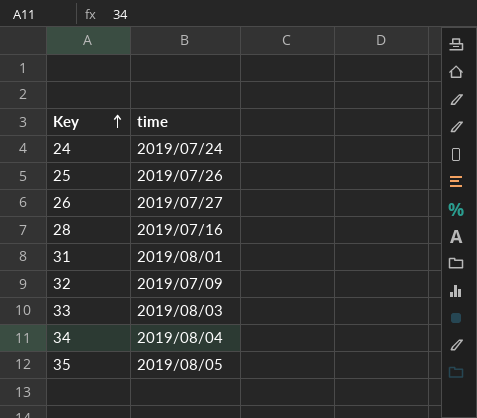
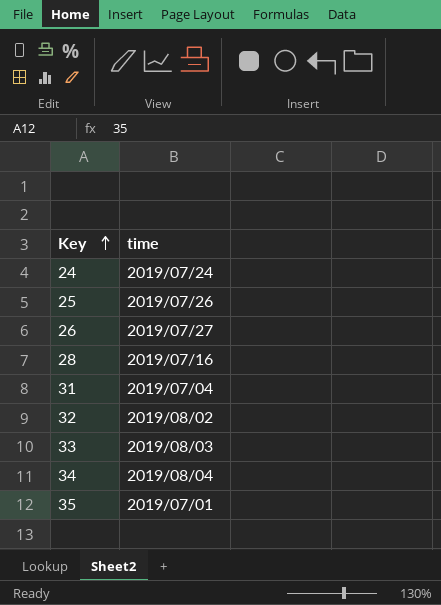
31 | time: 2019/08/01 -> 2019/07/04
32 | time: 2019/07/09 -> 2019/08/02
35 | time: 2019/08/05 -> 2019/07/01

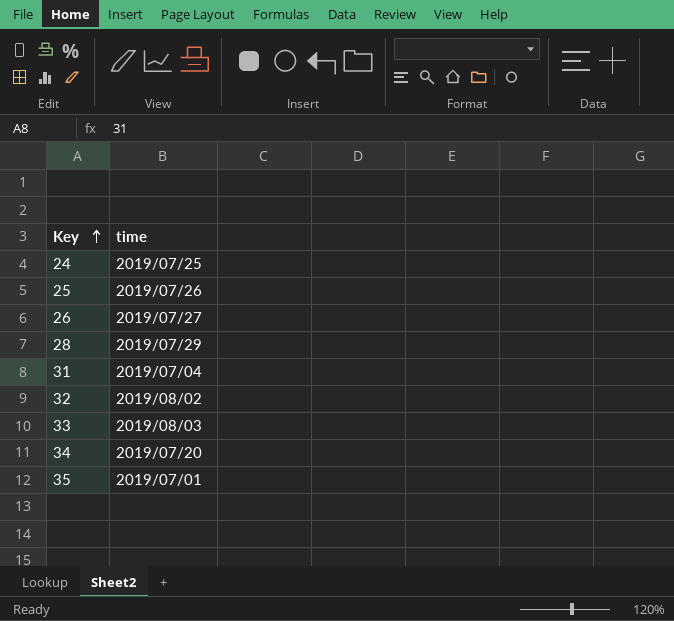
24 | time: 2019/07/24 -> 2019/07/25
28 | time: 2019/07/16 -> 2019/07/29
34 | time: 2019/08/04 -> 2019/07/20

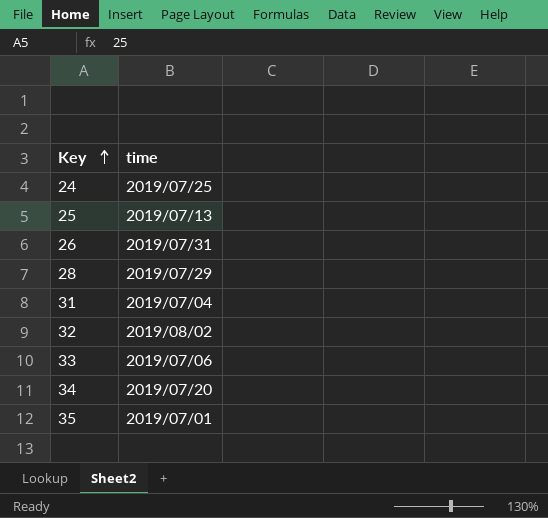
25 | time: 2019/07/26 -> 2019/07/13
26 | time: 2019/07/27 -> 2019/07/31
33 | time: 2019/08/03 -> 2019/07/06

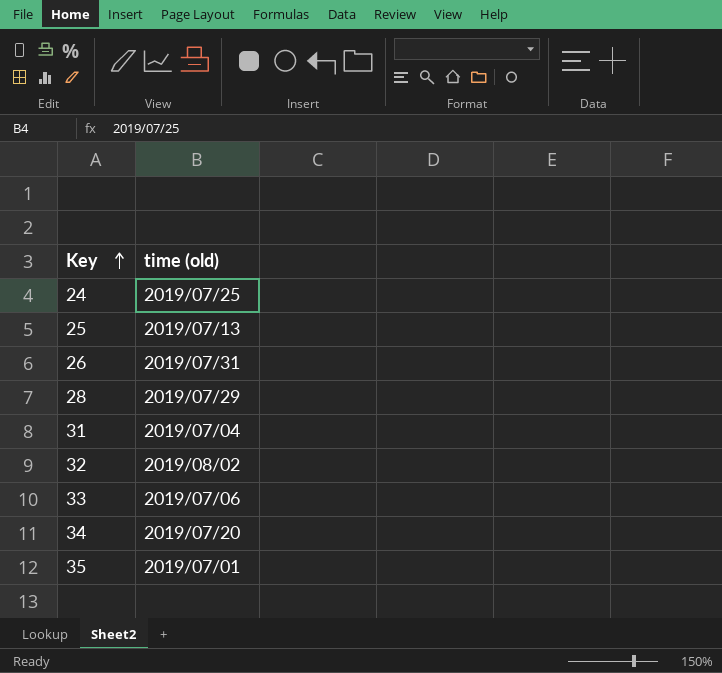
column name: time -> time (old)

